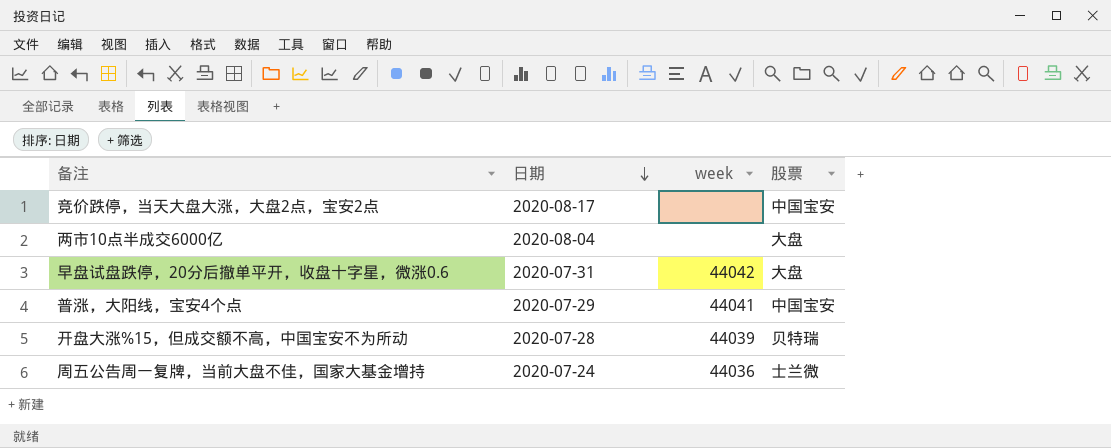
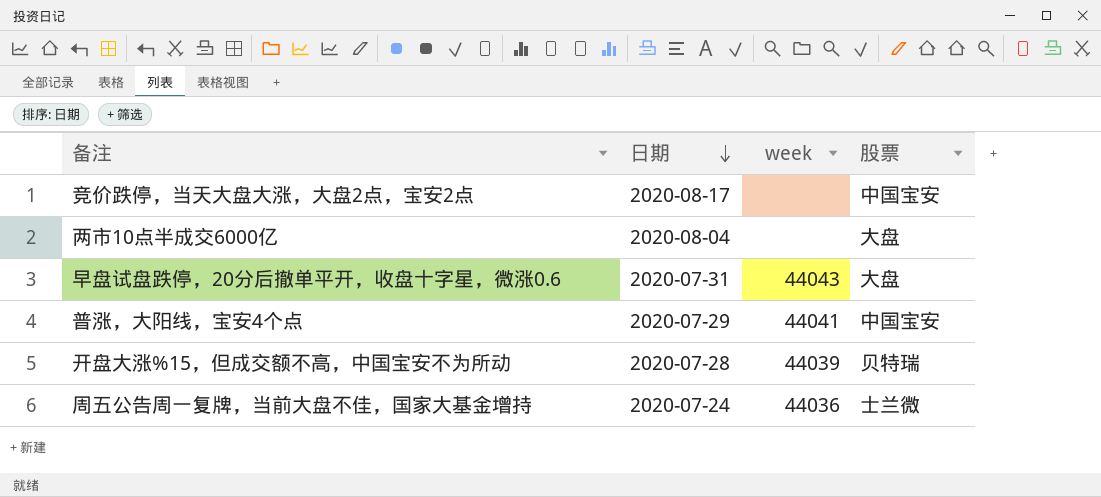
早盘试盘跌停，20分后撤单平开，收盘十字星，微涨0.6 | week: 44042 -> 44043

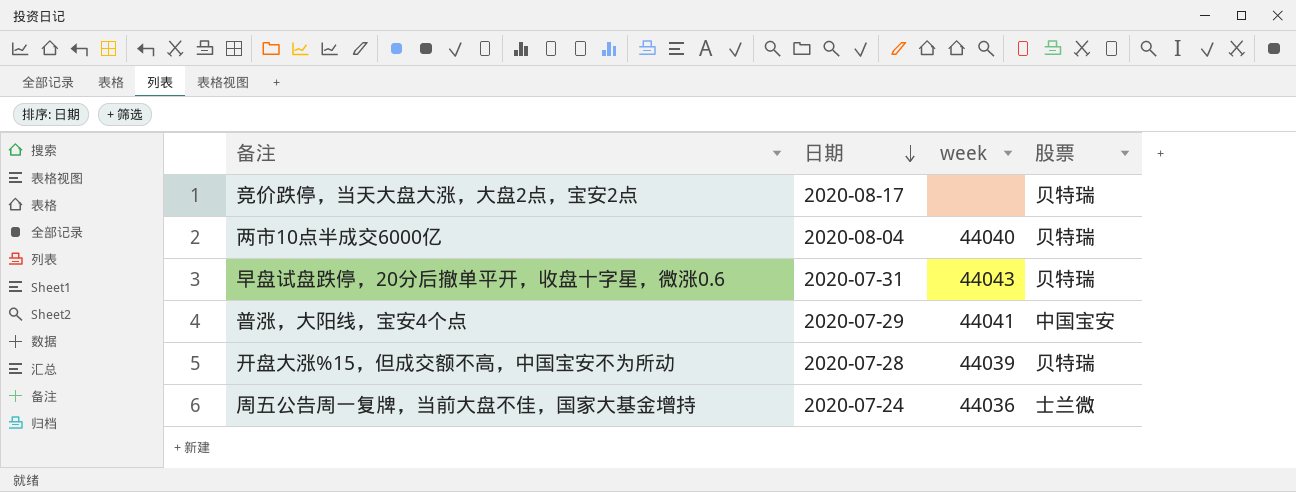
竞价跌停，当天大盘大涨，大盘2点，宝安2点 | 股票: 中国宝安 -> 贝特瑞
两市10点半成交6000亿 | week: none -> 44040
两市10点半成交6000亿 | 股票: 大盘 -> 贝特瑞
早盘试盘跌停，20分后撤单平开，收盘十字星，微涨0.6 | 股票: 大盘 -> 贝特瑞

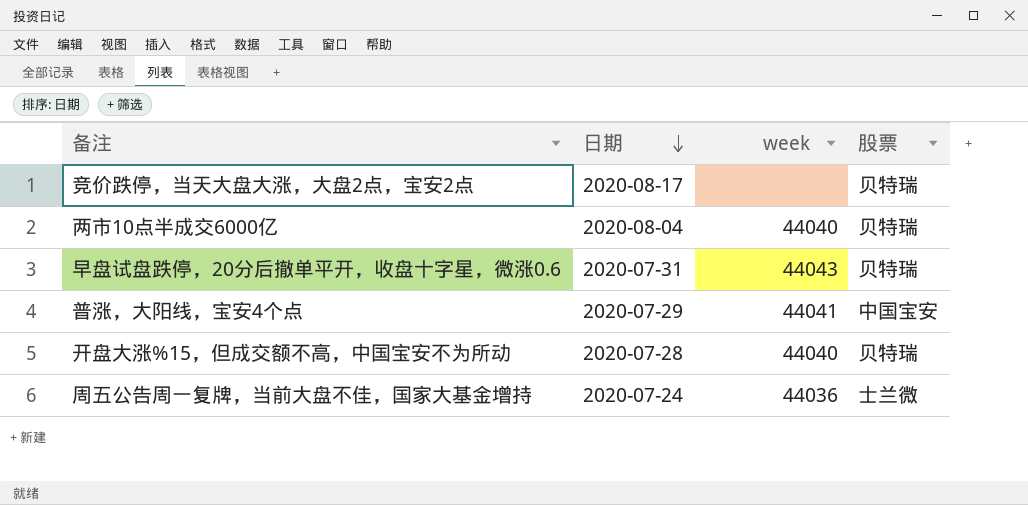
开盘大涨%15，但成交额不高，中国宝安不为所动 | week: 44039 -> 44040

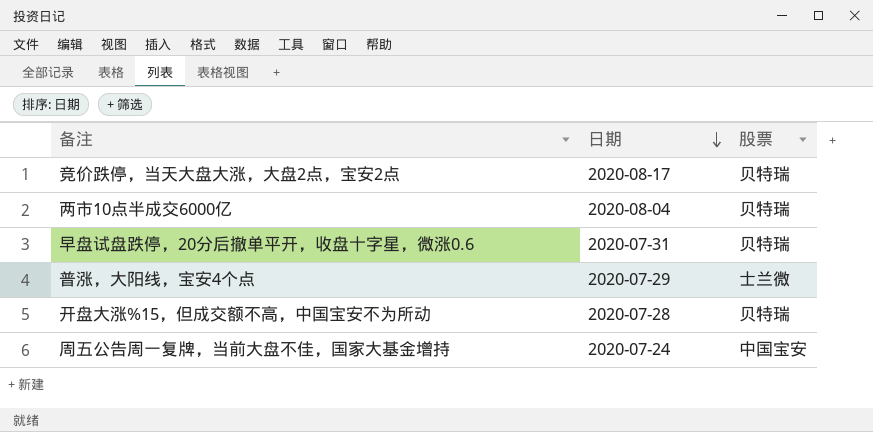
column week | position: 3 -> none
普涨，大阳线，宝安4个点 | 股票: 中国宝安 -> 士兰微
周五公告周一复牌，当前大盘不佳，国家大基金增持 | 股票: 士兰微 -> 中国宝安

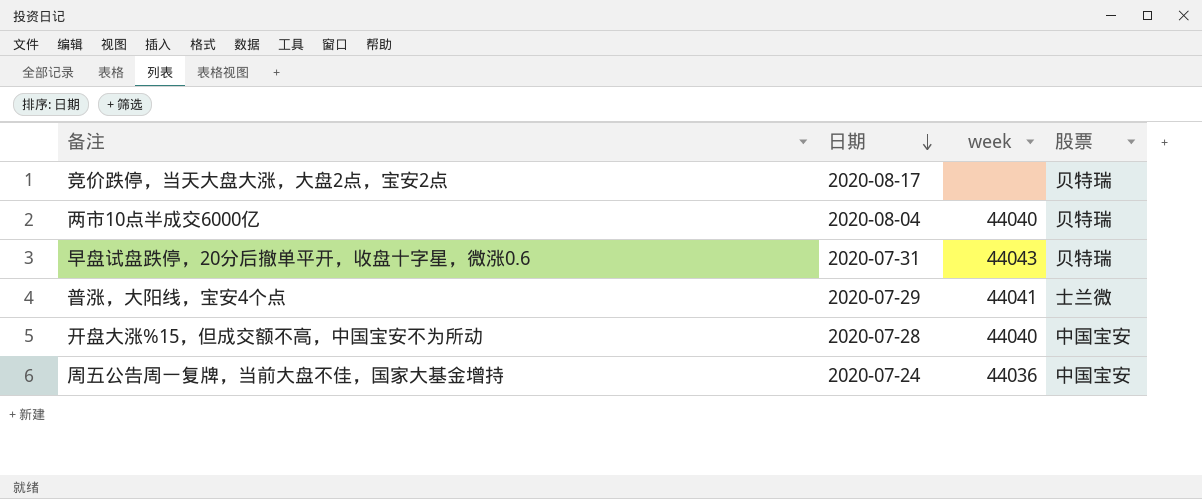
column week | position: none -> 3
开盘大涨%15，但成交额不高，中国宝安不为所动 | 股票: 贝特瑞 -> 中国宝安

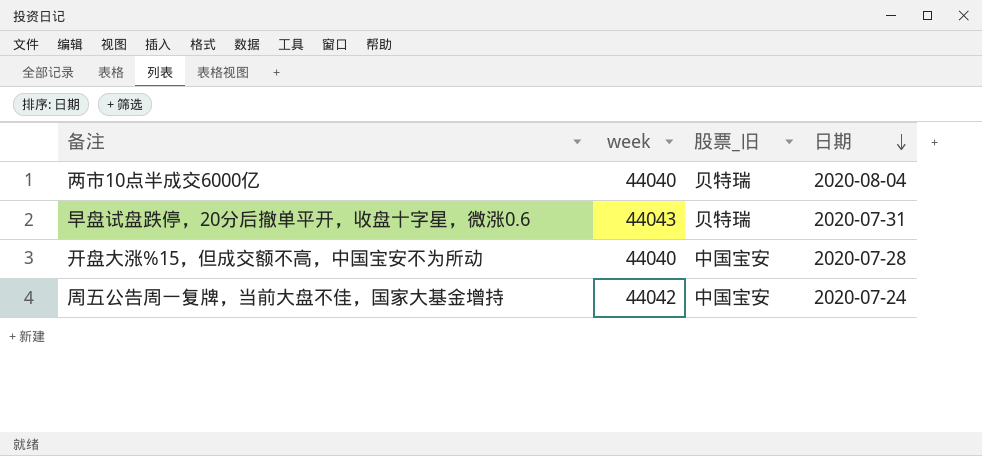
column name: 股票 -> 股票_旧
column 日期 | position: 2 -> 4
row 竞价跌停，当天大盘大涨，大盘2点，宝安2点: 2020-08-17 | none | 贝特瑞 -> none
row 普涨，大阳线，宝安4个点: 2020-07-29 | 44041 | 士兰微 -> none
周五公告周一复牌，当前大盘不佳，国家大基金增持 | week: 44036 -> 44042

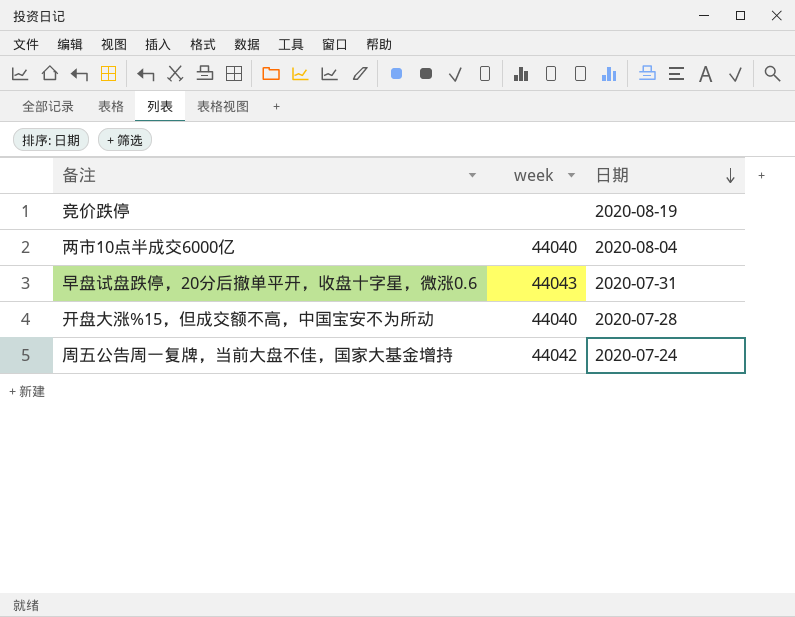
column 股票_旧 | position: 3 -> none
row 竞价跌停: none -> none | 2020-08-19

